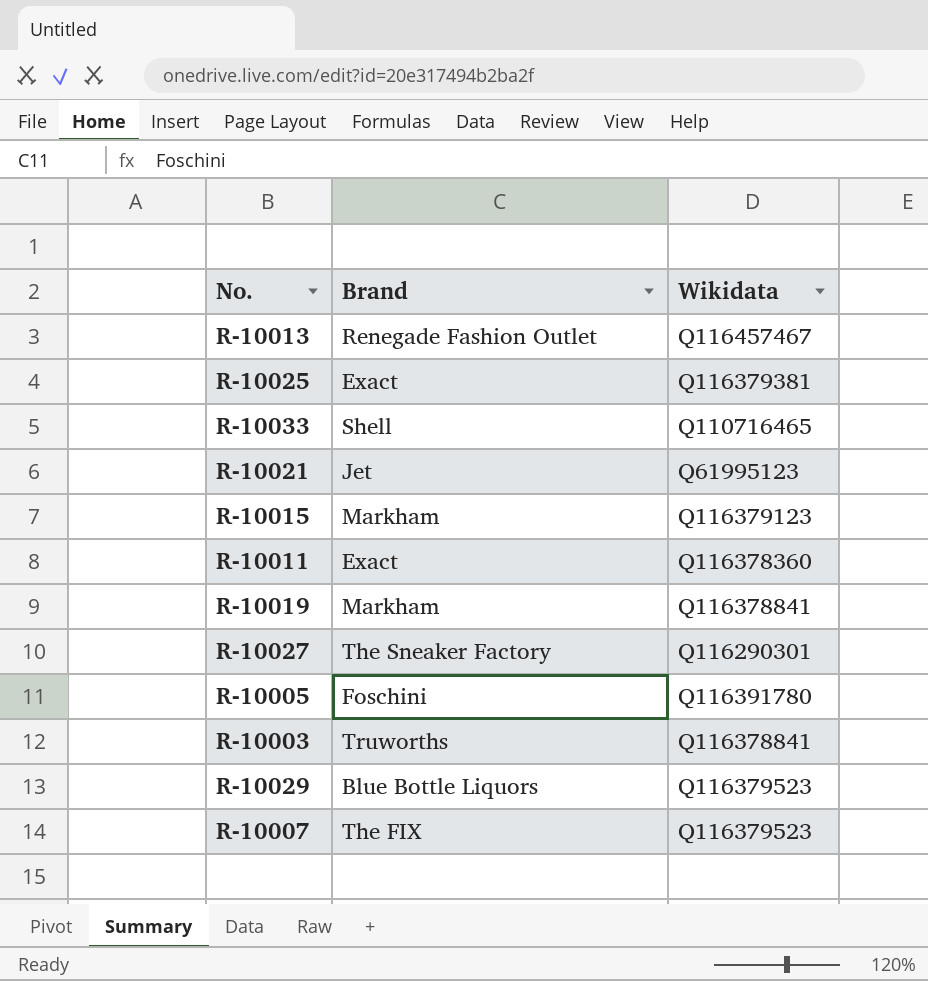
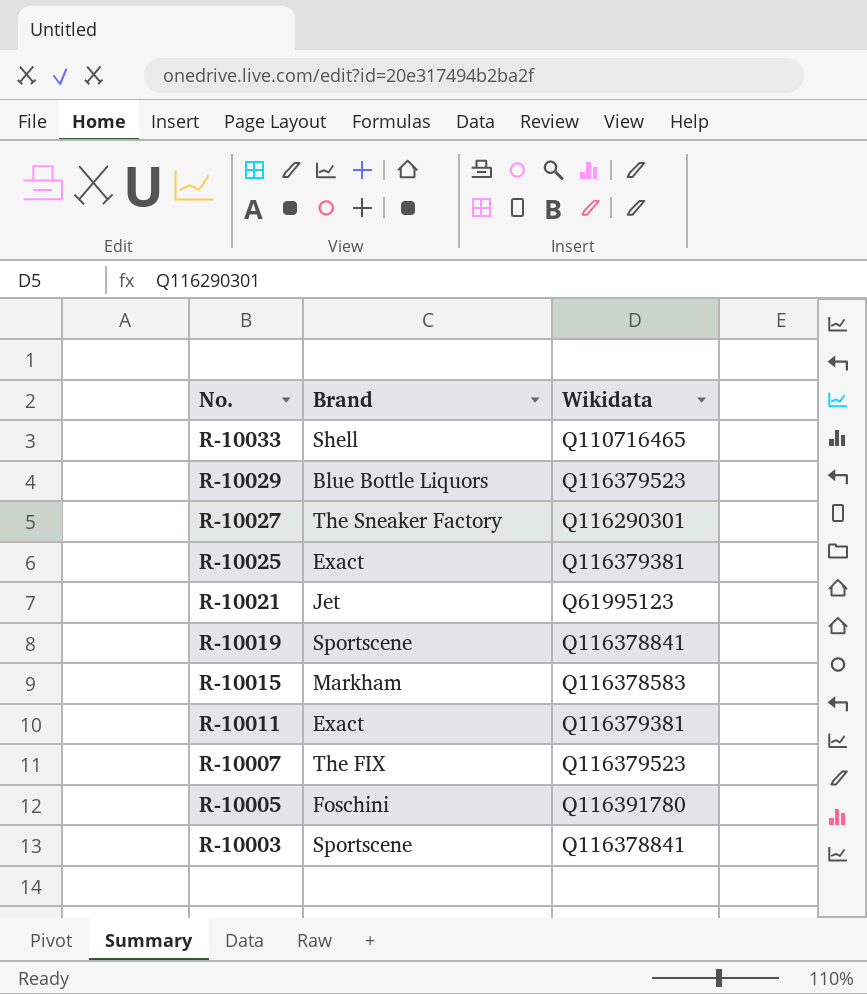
row order: none -> No. descending
row R-10013: Renegade Fashion Outlet | Q116457467 -> none
R-10019 | Brand: Markham -> Sportscene
R-10015 | Wikidata: Q116379123 -> Q116378583
R-10011 | Wikidata: Q116378360 -> Q116379381
R-10003 | Brand: Truworths -> Sportscene

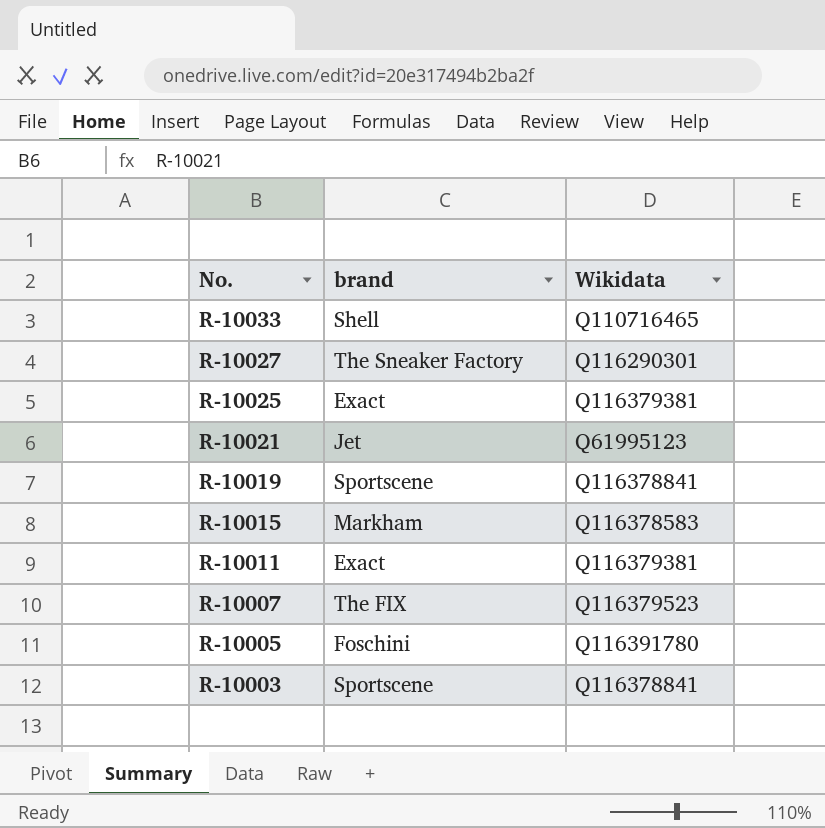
column name: Brand -> brand
row R-10029: Blue Bottle Liquors | Q116379523 -> none

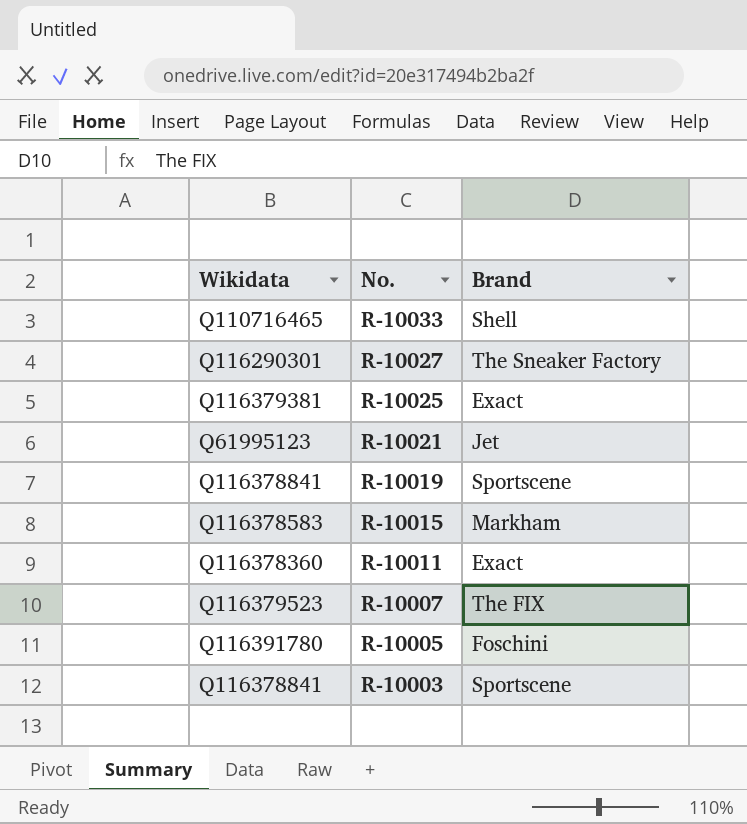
column Wikidata | position: 3 -> 1
column name: brand -> Brand
R-10011 | Wikidata: Q116379381 -> Q116378360

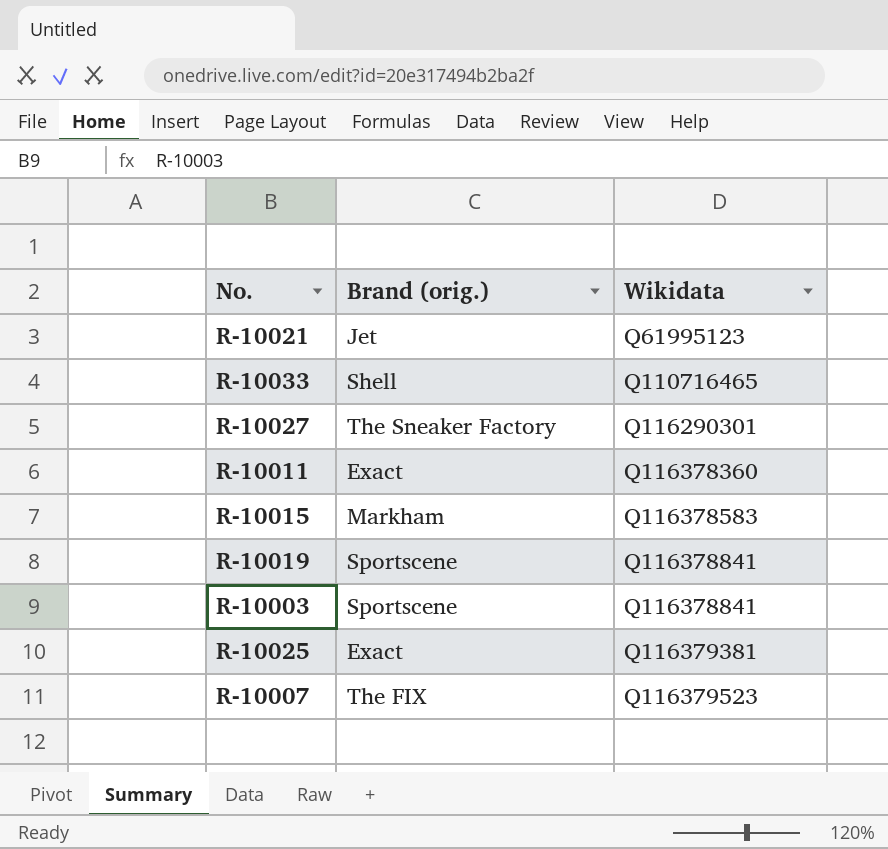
row order: No. descending -> Wikidata ascending
column name: Brand -> Brand (orig.)
column Wikidata | position: 1 -> 3
row R-10005: Q116391780 | Foschini -> none

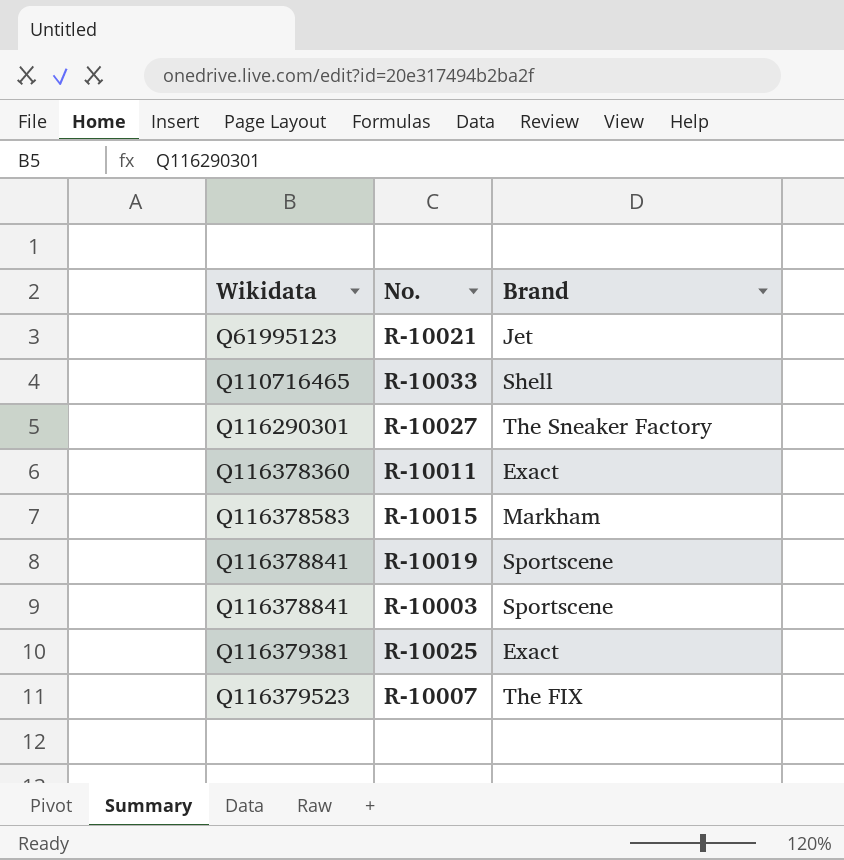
column Wikidata | position: 3 -> 1
column name: Brand (orig.) -> Brand

